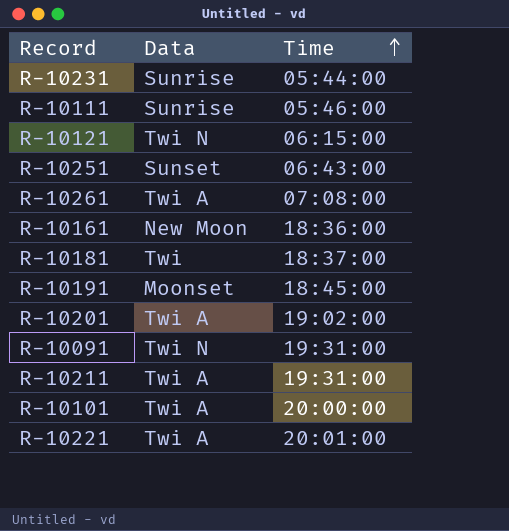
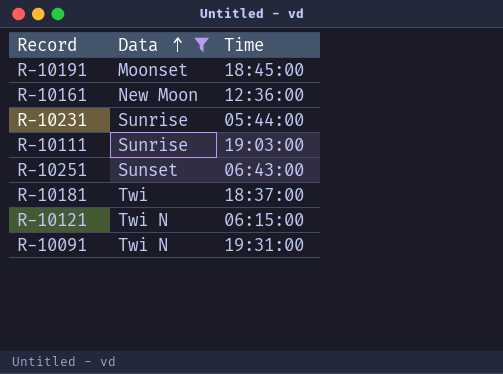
filter: none -> Data != Twi A
row order: Time ascending -> Data ascending
R-10161 | Time: 18:36:00 -> 12:36:00
R-10111 | Time: 05:46:00 -> 19:03:00

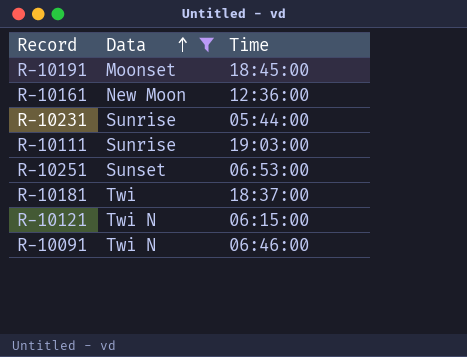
R-10251 | Time: 06:43:00 -> 06:53:00
R-10091 | Time: 19:31:00 -> 06:46:00

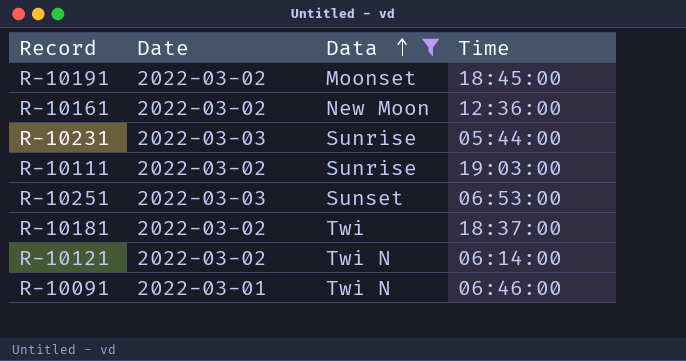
column Date | position: none -> 2
R-10121 | Time: 06:15:00 -> 06:14:00

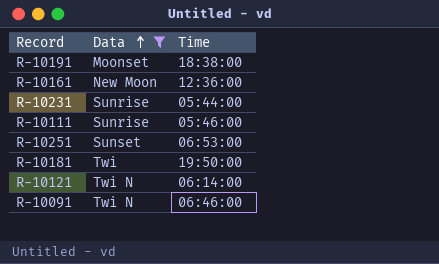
column Date | position: 2 -> none
R-10191 | Time: 18:45:00 -> 18:38:00
R-10111 | Time: 19:03:00 -> 05:46:00
R-10181 | Time: 18:37:00 -> 19:50:00

